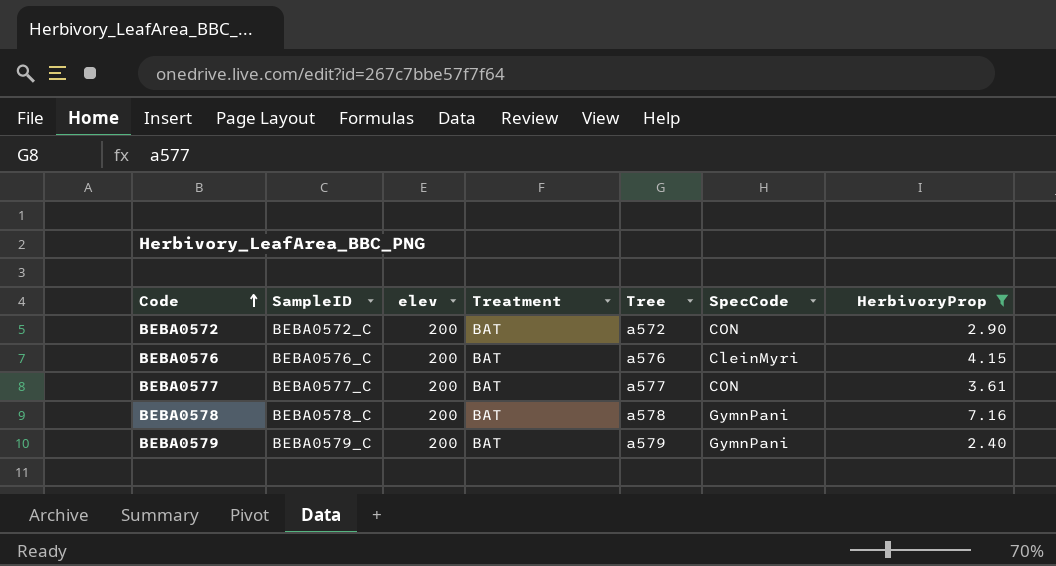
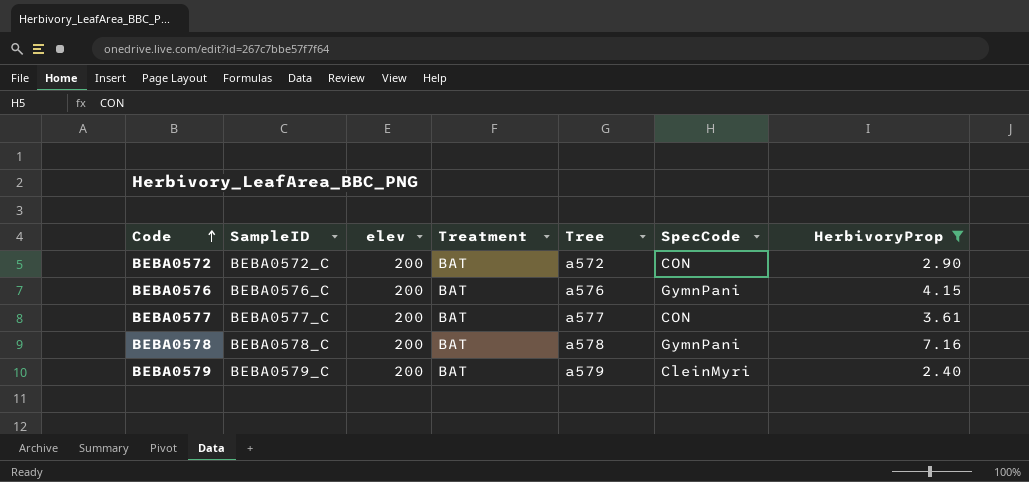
BEBA0576 | SpecCode: CleinMyri -> GymnPani
BEBA0579 | SpecCode: GymnPani -> CleinMyri

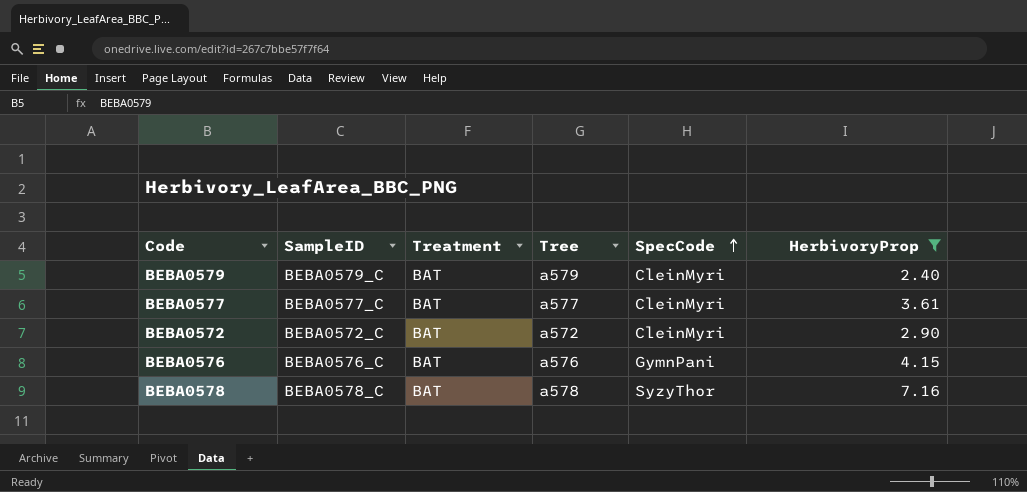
row order: Code ascending -> SpecCode ascending
column elev | position: 3 -> none
BEBA0577 | SpecCode: CON -> CleinMyri
BEBA0572 | SpecCode: CON -> CleinMyri
BEBA0578 | SpecCode: GymnPani -> SyzyThor

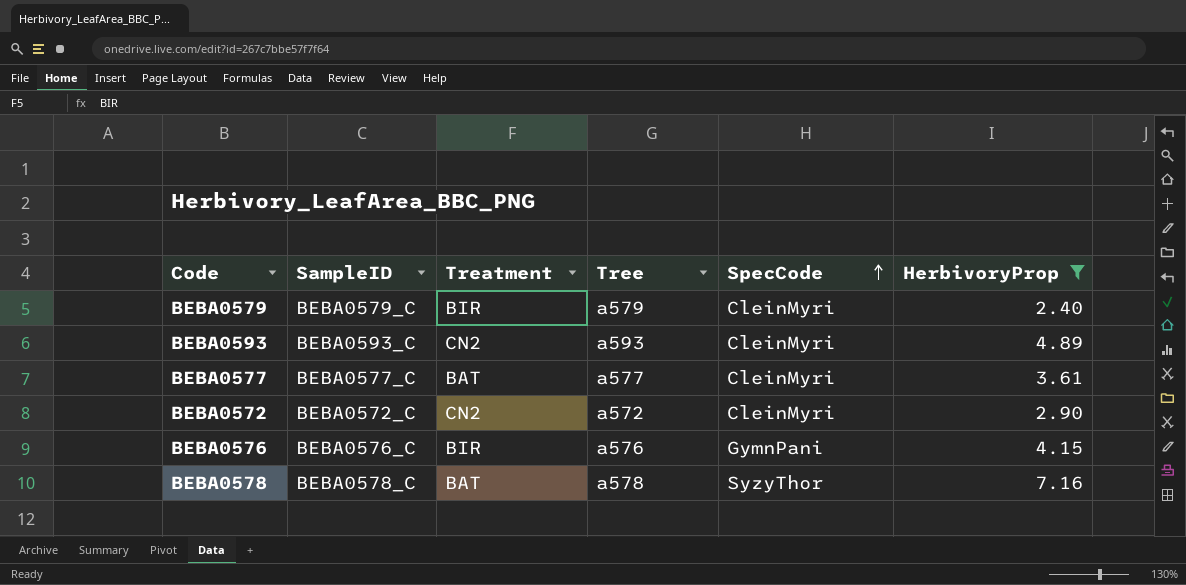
BEBA0579 | Treatment: BAT -> BIR
row BEBA0593: none -> BEBA0593_C | CN2 | a593 | CleinMyri | 4.89
BEBA0572 | Treatment: BAT -> CN2
BEBA0576 | Treatment: BAT -> BIR

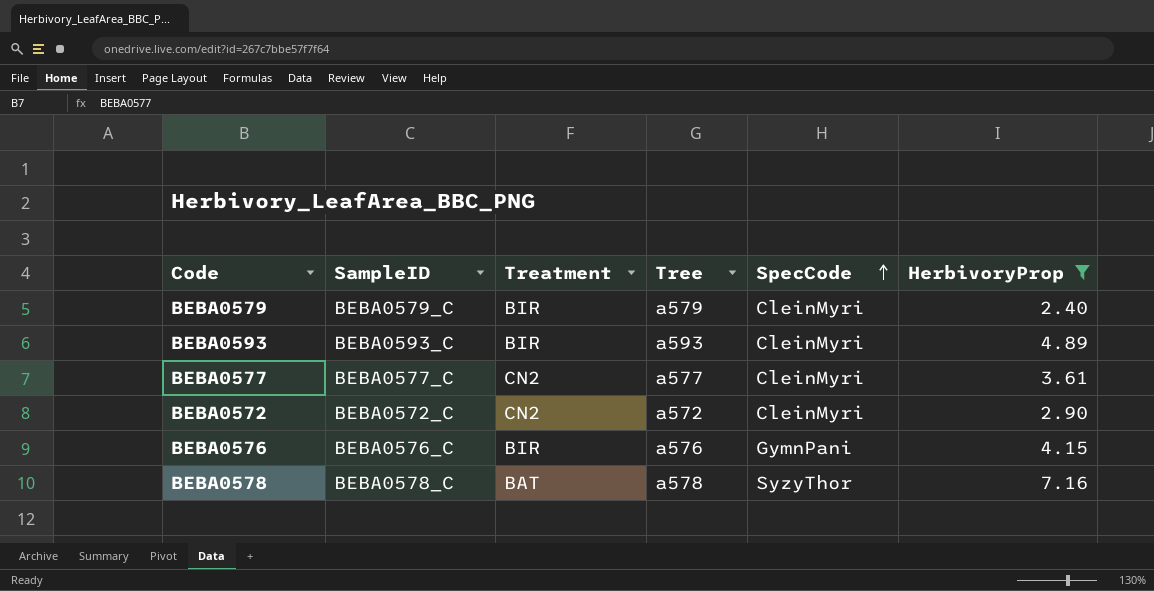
BEBA0593 | Treatment: CN2 -> BIR
BEBA0577 | Treatment: BAT -> CN2

